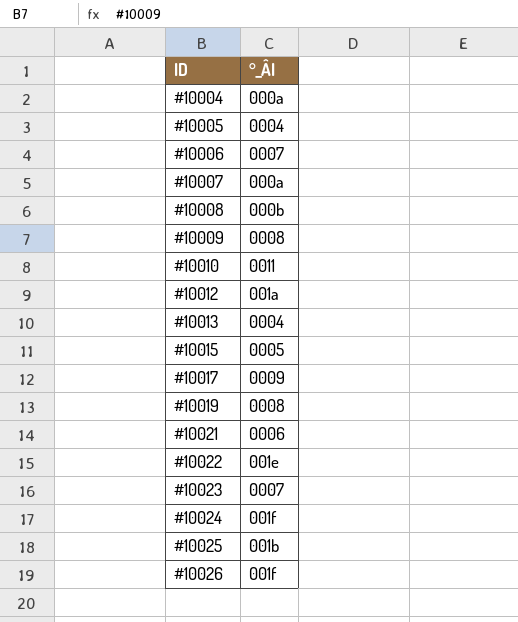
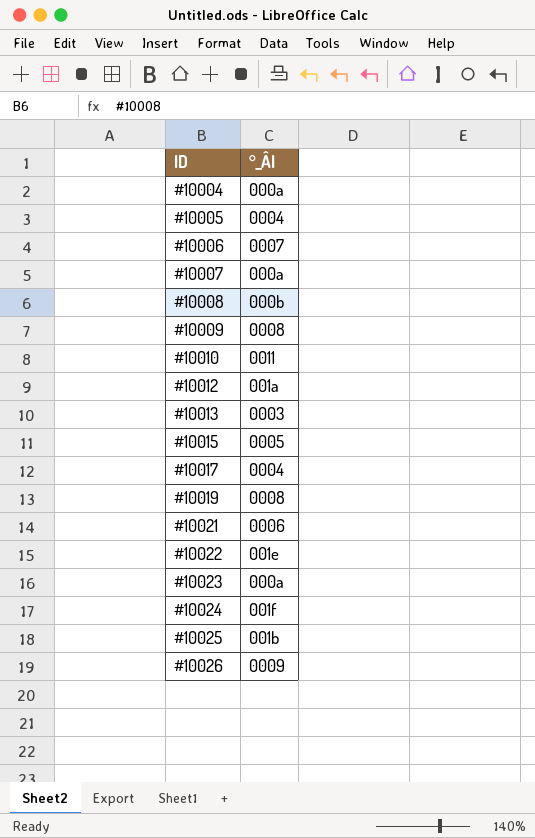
#10013 | °_ÂI: 0004 -> 0003
#10017 | °_ÂI: 0009 -> 0004
#10023 | °_ÂI: 0007 -> 000a
#10026 | °_ÂI: 001f -> 0009

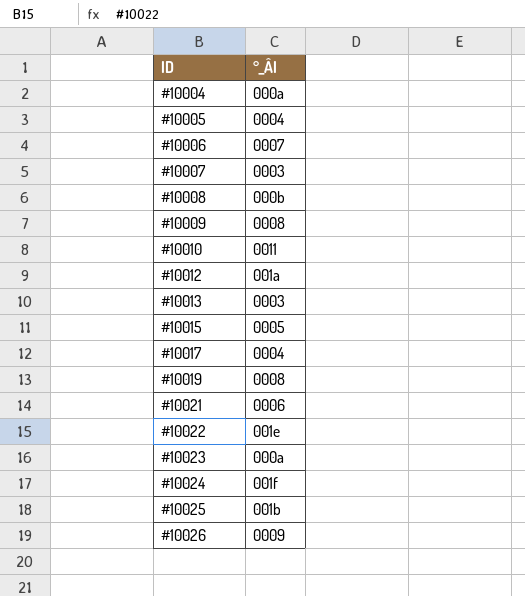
#10007 | °_ÂI: 000a -> 0003

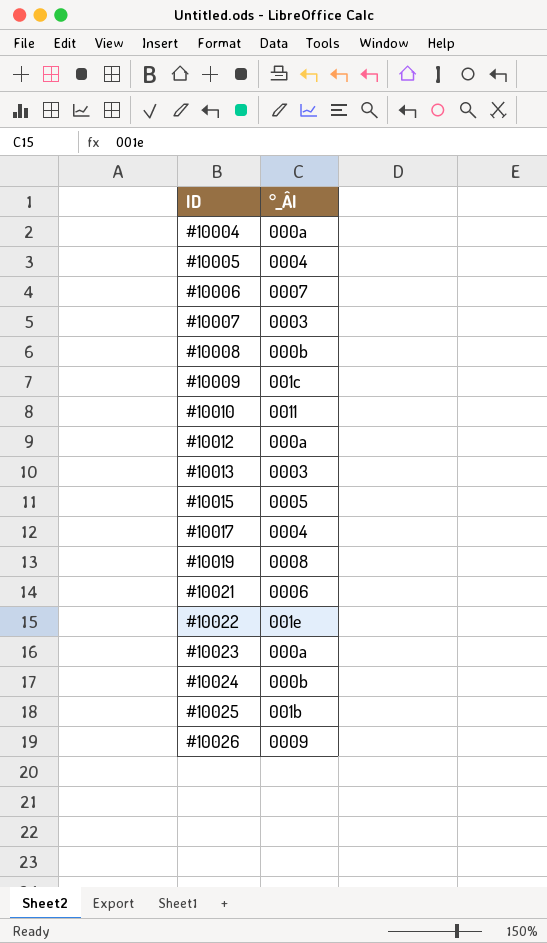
#10009 | °_ÂI: 0008 -> 001c
#10012 | °_ÂI: 001a -> 000a
#10024 | °_ÂI: 001f -> 000b

